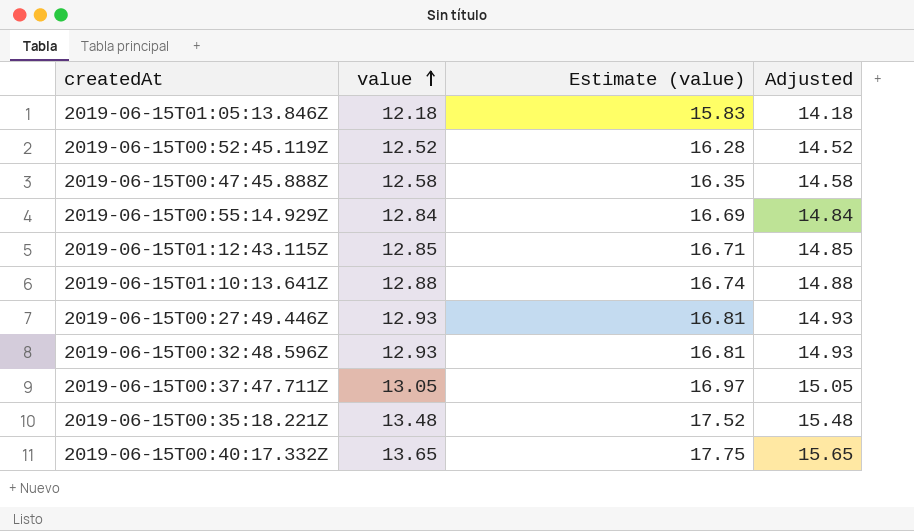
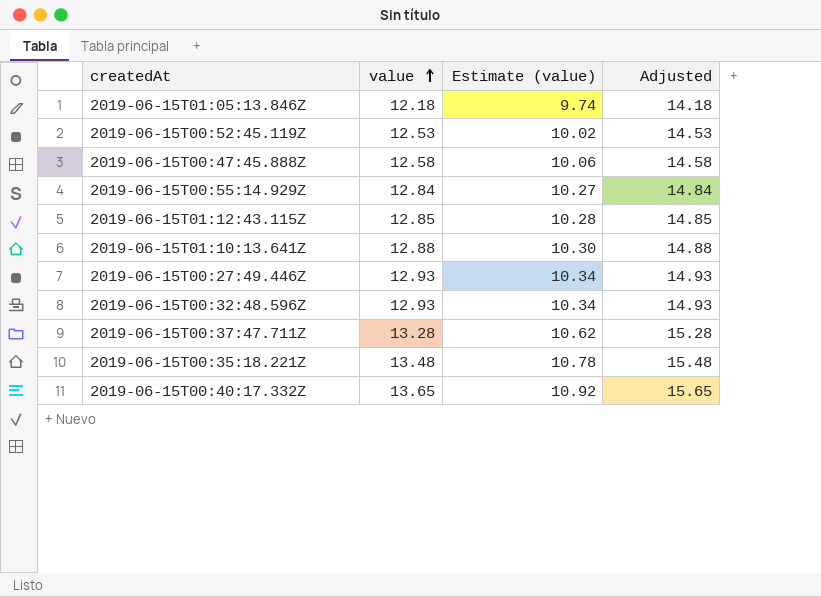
column Estimate (value) | formula: [value] * 1.3 -> [value] * 0.8
2019-06-15T00:52:45.119Z | value: 12.52 -> 12.53
2019-06-15T00:52:45.119Z | Adjusted: 14.52 -> 14.53
2019-06-15T00:37:47.711Z | value: 13.05 -> 13.28
2019-06-15T00:37:47.711Z | Adjusted: 15.05 -> 15.28

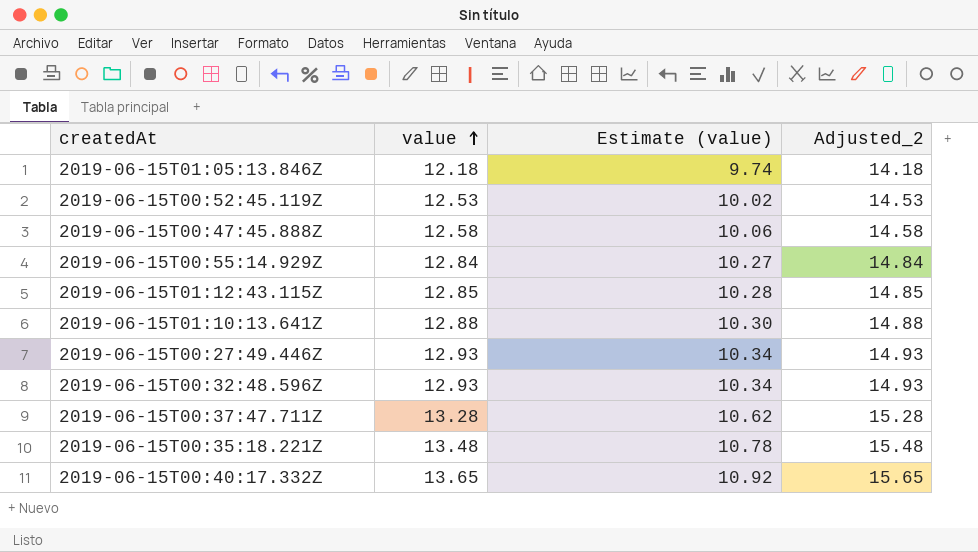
column name: Adjusted -> Adjusted_2

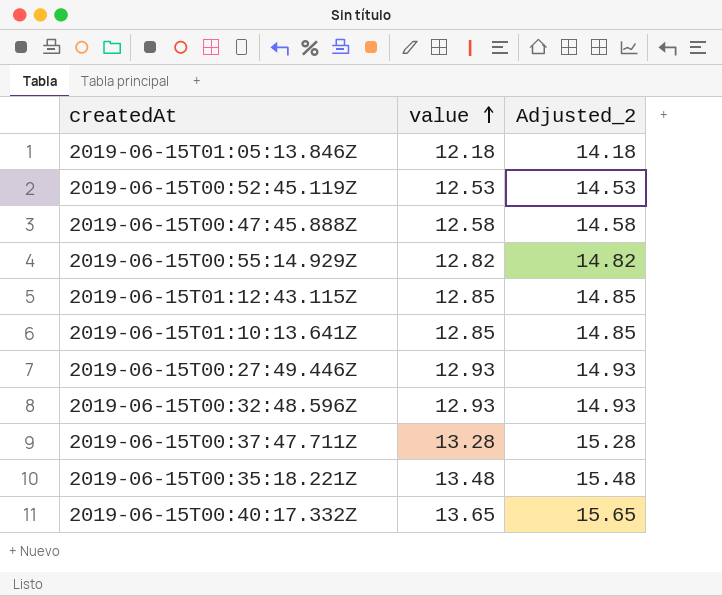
column Estimate (value) | formula: [value] * 0.8 -> none
2019-06-15T00:55:14.929Z | value: 12.84 -> 12.82
2019-06-15T00:55:14.929Z | Adjusted_2: 14.84 -> 14.82
2019-06-15T01:10:13.641Z | value: 12.88 -> 12.85
2019-06-15T01:10:13.641Z | Adjusted_2: 14.88 -> 14.85

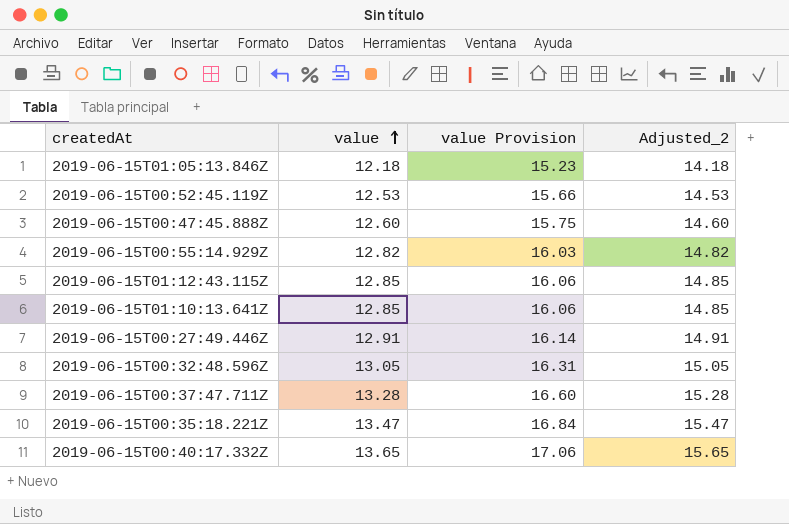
column value Provision | formula: none -> [value] * 1.25
2019-06-15T00:47:45.888Z | value: 12.58 -> 12.60
2019-06-15T00:47:45.888Z | Adjusted_2: 14.58 -> 14.60
2019-06-15T00:27:49.446Z | value: 12.93 -> 12.91
2019-06-15T00:27:49.446Z | Adjusted_2: 14.93 -> 14.91
2019-06-15T00:32:48.596Z | value: 12.93 -> 13.05
2019-06-15T00:32:48.596Z | Adjusted_2: 14.93 -> 15.05
2019-06-15T00:35:18.221Z | value: 13.48 -> 13.47
2019-06-15T00:35:18.221Z | Adjusted_2: 15.48 -> 15.47

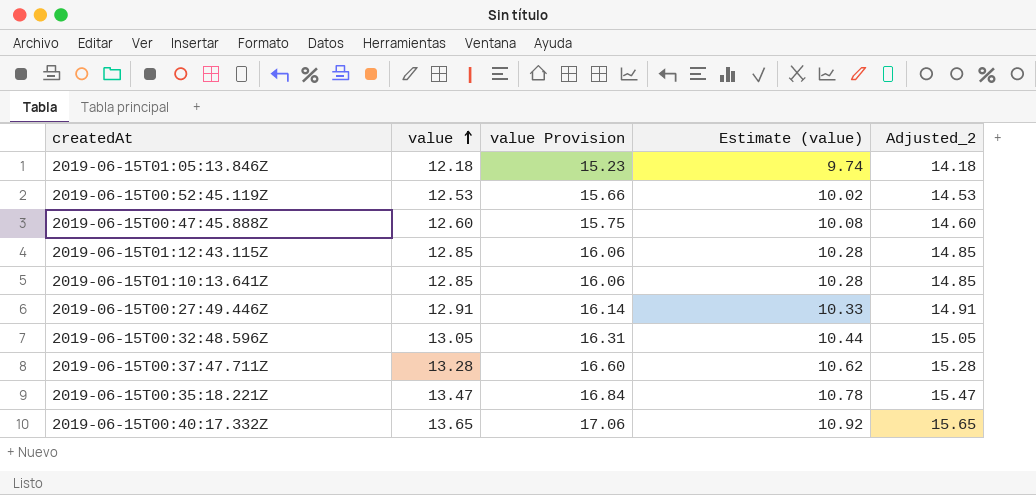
column Estimate (value) | formula: none -> [value] * 0.8
row 2019-06-15T00:55:14.929Z: 12.82 | 16.03 | 14.82 -> none

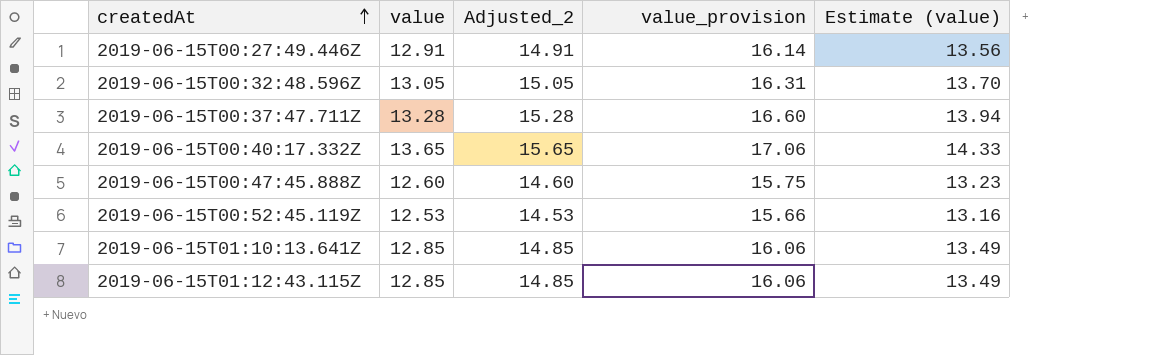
row order: value ascending -> createdAt ascending
column Adjusted_2 | position: 5 -> 3
column name: value Provision -> value_provision
column Estimate (value) | formula: [value] * 0.8 -> [value] * 1.05
row 2019-06-15T01:05:13.846Z: 12.18 | 15.23 | 9.74 | 14.18 -> none
row 2019-06-15T00:35:18.221Z: 13.47 | 16.84 | 10.78 | 15.47 -> none

